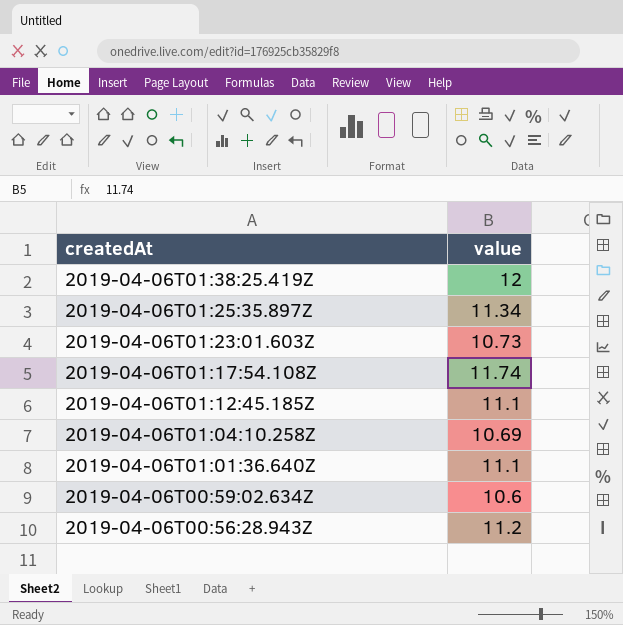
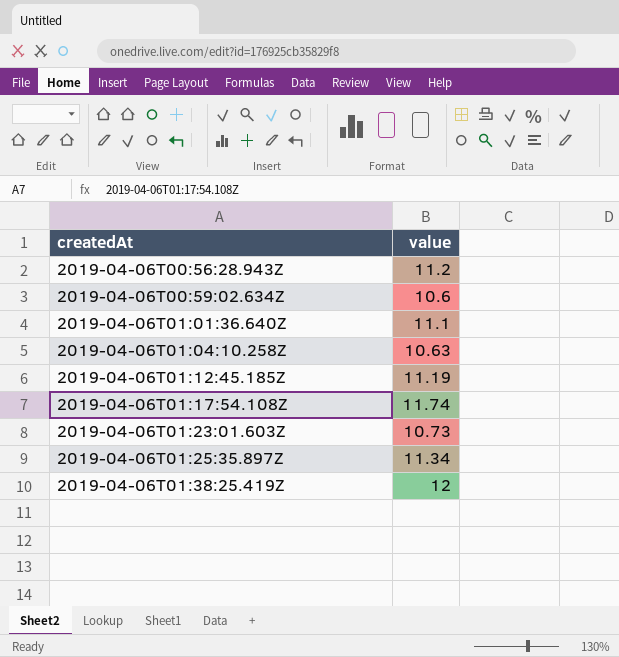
row order: createdAt descending -> createdAt ascending
2019-04-06T01:04:10.258Z | value: 10.69 -> 10.63
2019-04-06T01:12:45.185Z | value: 11.1 -> 11.19

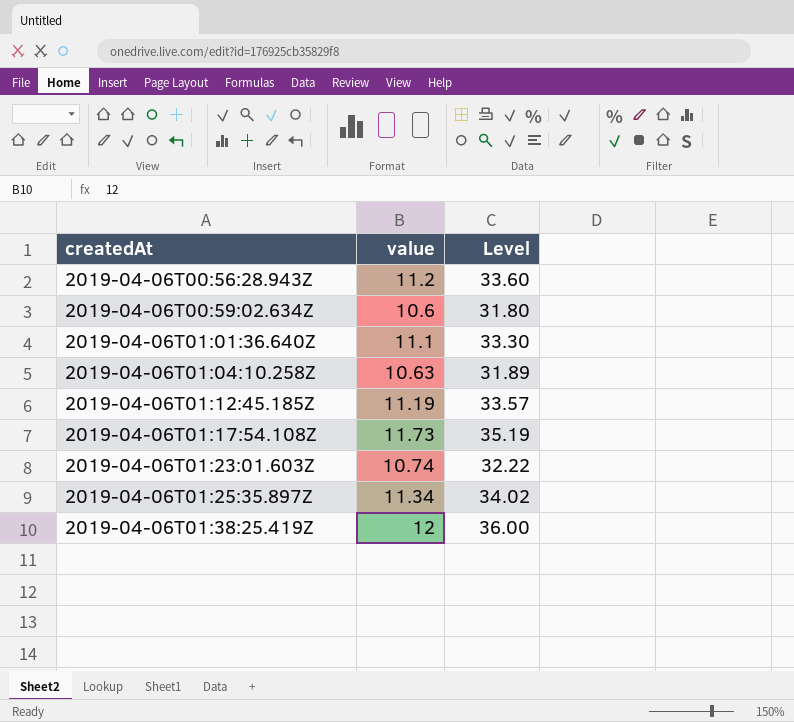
column Level | formula: none -> [value] * 3
2019-04-06T01:17:54.108Z | value: 11.74 -> 11.73
2019-04-06T01:23:01.603Z | value: 10.73 -> 10.74

